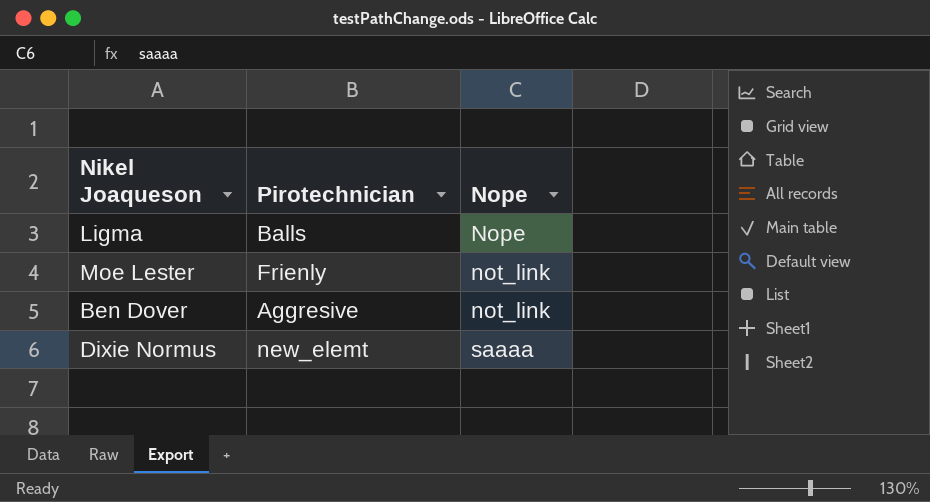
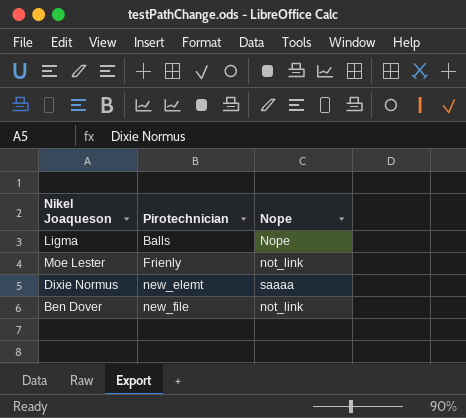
row order: Nope ascending -> Pirotechnician ascending
Ben Dover | Pirotechnician: Aggresive -> new_file

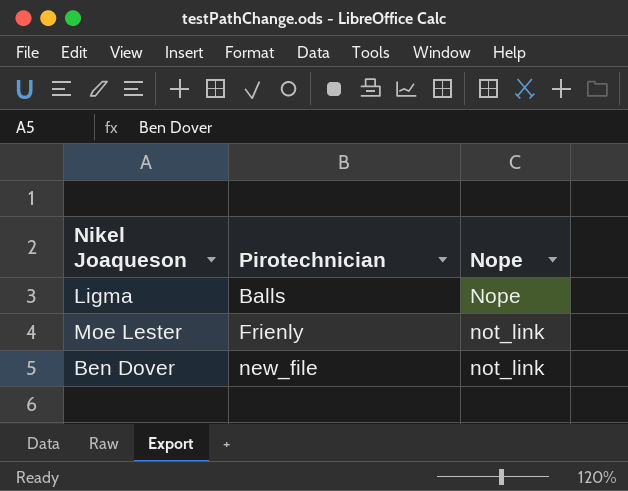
row Dixie Normus: new_elemt | saaaa -> none

